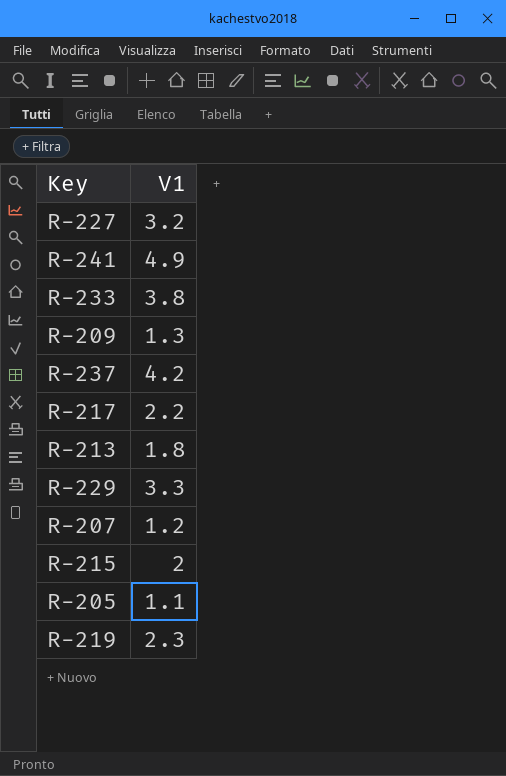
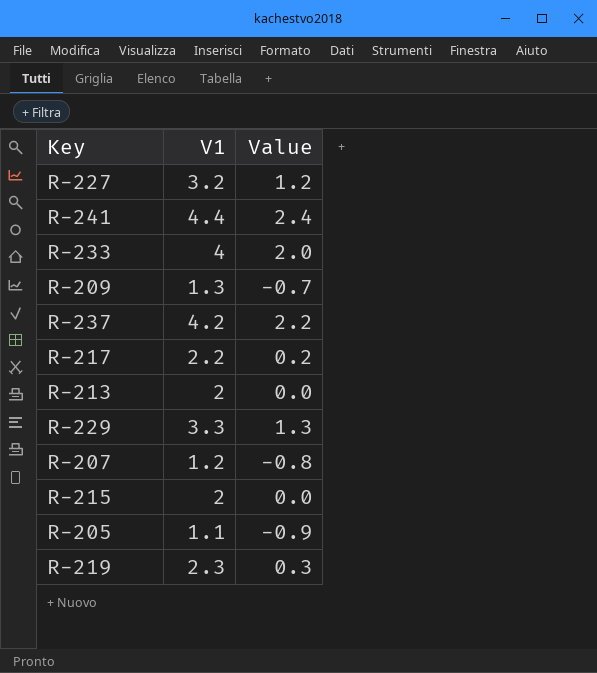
column Value | formula: none -> [V1] - 2
R-241 | V1: 4.9 -> 4.4
R-233 | V1: 3.8 -> 4
R-213 | V1: 1.8 -> 2

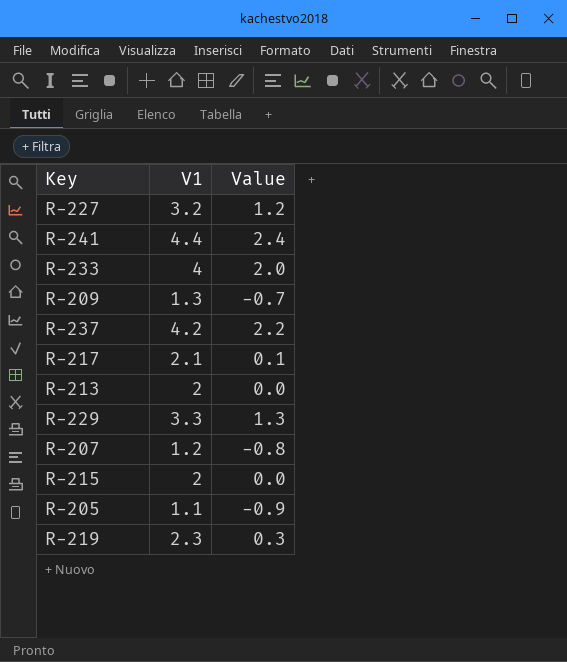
R-217 | V1: 2.2 -> 2.1
R-217 | Value: 0.2 -> 0.1

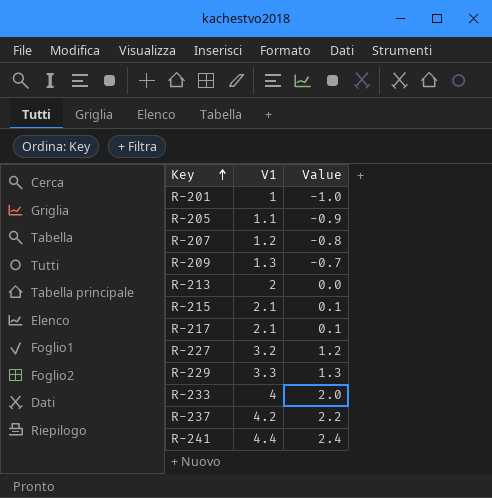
row order: none -> Key ascending
row R-219: 2.3 | 0.3 -> none
row R-201: none -> 1 | -1.0
R-215 | V1: 2 -> 2.1
R-215 | Value: 0.0 -> 0.1

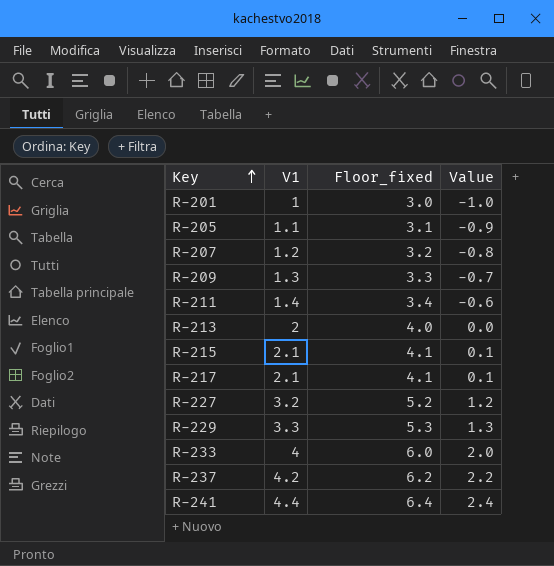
column Floor_fixed | formula: none -> [V1] + 2
row R-211: none -> 1.4 | 3.4 | -0.6

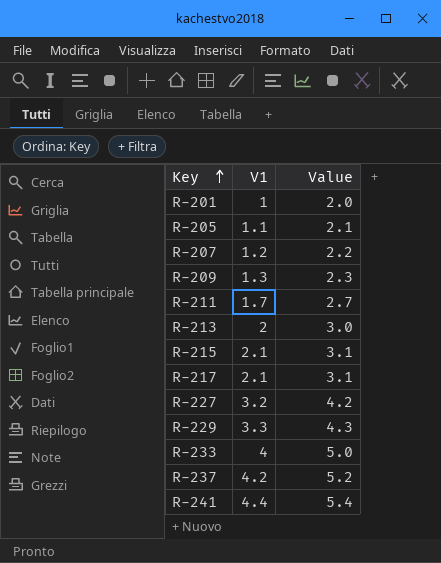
column Floor_fixed | formula: [V1] + 2 -> none
column Value | formula: [V1] - 2 -> [V1] + 1
R-211 | V1: 1.4 -> 1.7

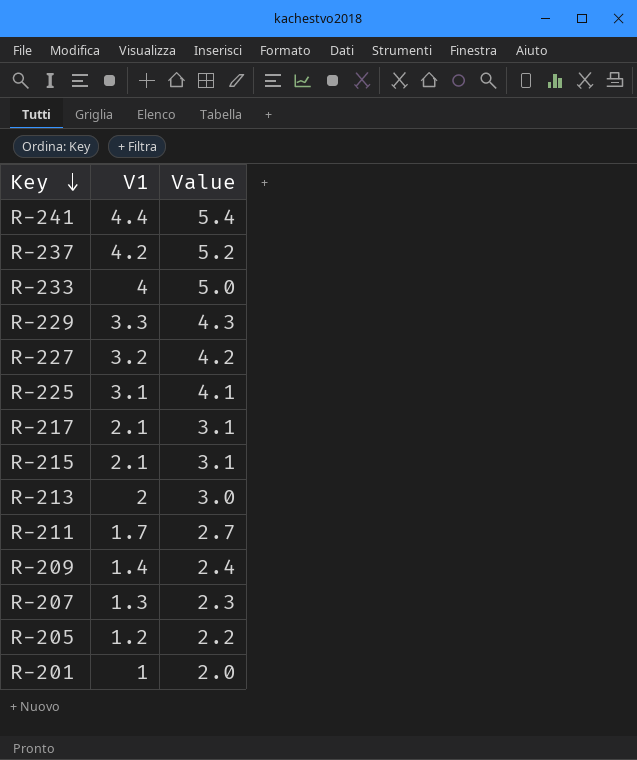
row order: Key ascending -> Key descending
row R-225: none -> 3.1 | 4.1
R-209 | V1: 1.3 -> 1.4
R-209 | Value: 2.3 -> 2.4
R-207 | V1: 1.2 -> 1.3
R-207 | Value: 2.2 -> 2.3
R-205 | V1: 1.1 -> 1.2
R-205 | Value: 2.1 -> 2.2

